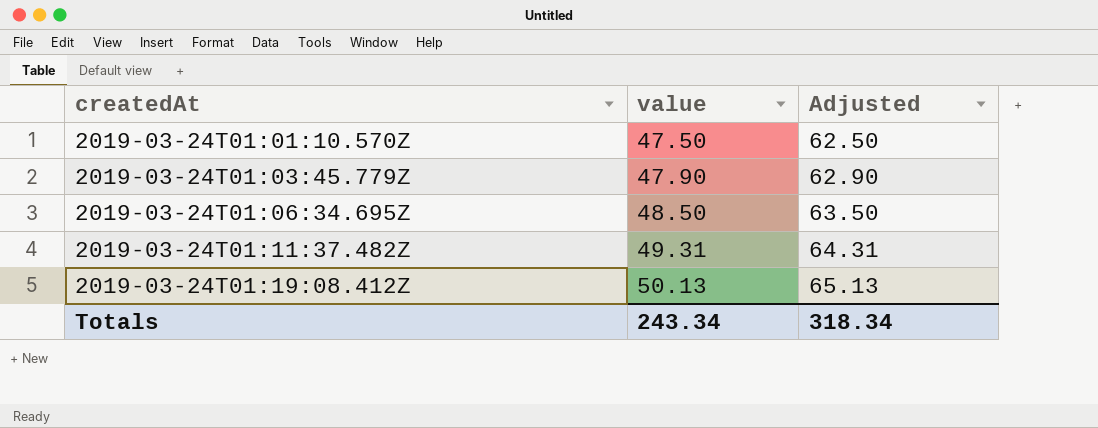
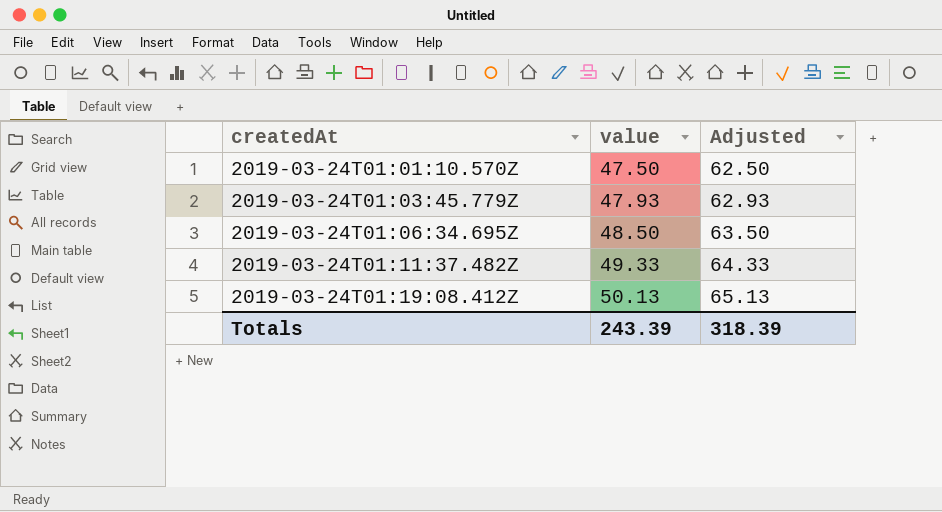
2019-03-24T01:03:45.779Z | value: 47.90 -> 47.93
2019-03-24T01:03:45.779Z | Adjusted: 62.90 -> 62.93
2019-03-24T01:11:37.482Z | value: 49.31 -> 49.33
2019-03-24T01:11:37.482Z | Adjusted: 64.31 -> 64.33
Totals | value: 243.34 -> 243.39
Totals | Adjusted: 318.34 -> 318.39

